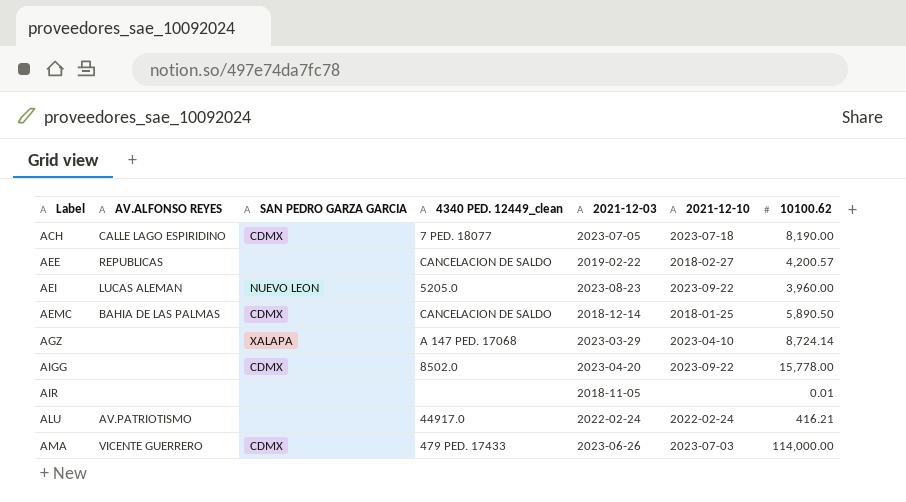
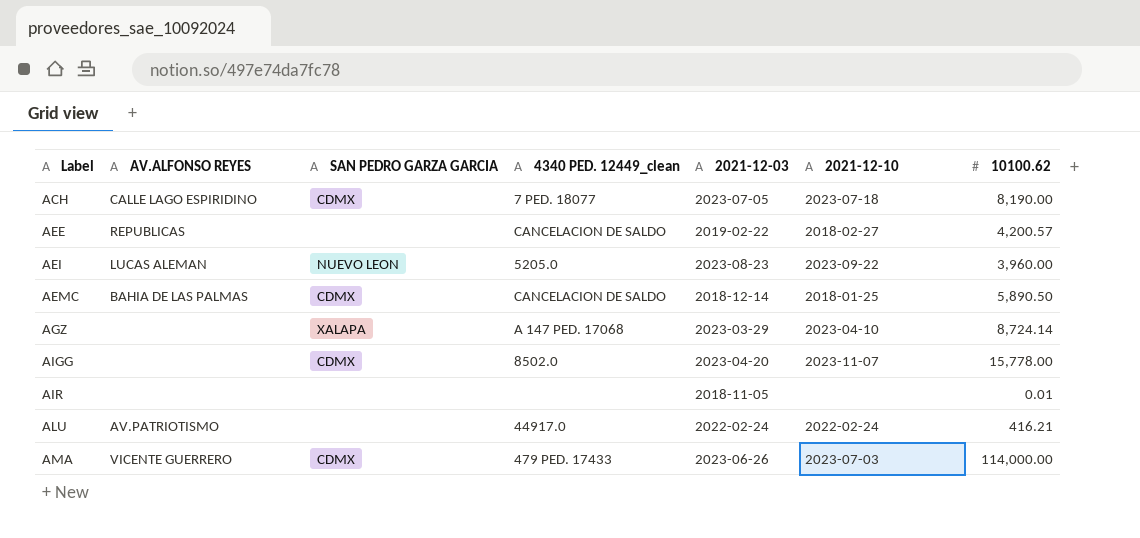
AIGG | 2021-12-10: 2023-09-22 -> 2023-11-07

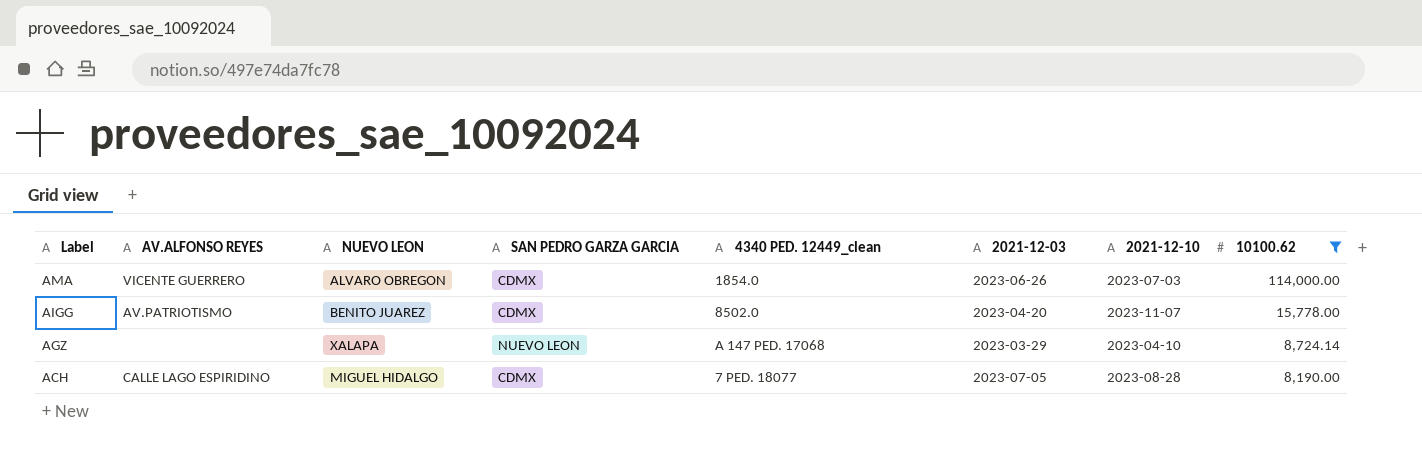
filter: none -> 10100.62 >= 8,190.00
row order: Label ascending -> Label descending
column NUEVO LEON | position: none -> 3
AMA | 4340 PED. 12449_clean: 479 PED. 17433 -> 1854.0
AIGG | AV.ALFONSO REYES: none -> AV.PATRIOTISMO
AGZ | SAN PEDRO GARZA GARCIA: XALAPA -> NUEVO LEON
ACH | 2021-12-10: 2023-07-18 -> 2023-08-28

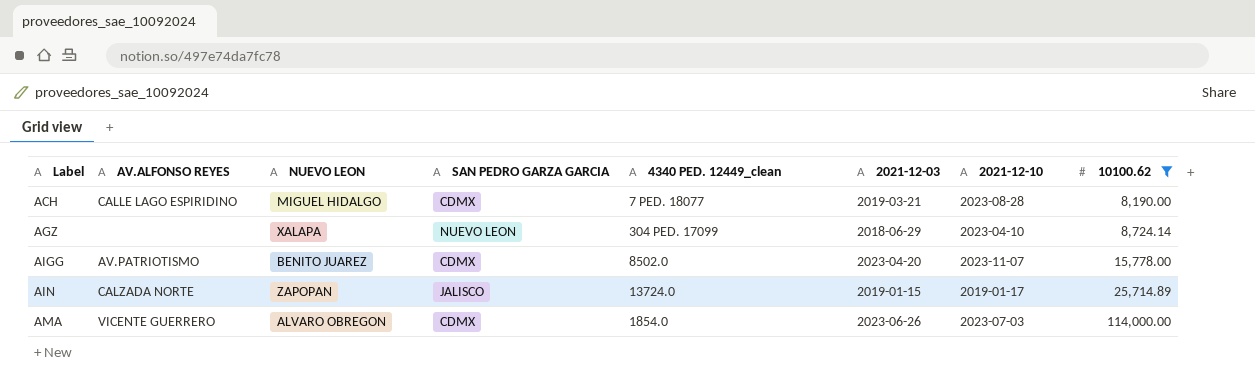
row order: Label descending -> Label ascending
ACH | 2021-12-03: 2023-07-05 -> 2019-03-21
AGZ | 4340 PED. 12449_clean: A 147 PED. 17068 -> 304 PED. 17099
AGZ | 2021-12-03: 2023-03-29 -> 2018-06-29
row AIN: none -> CALZADA NORTE | ZAPOPAN | JALISCO | 13724.0 | 2019-01-15 | 2019-01-17 | 25,714.89

